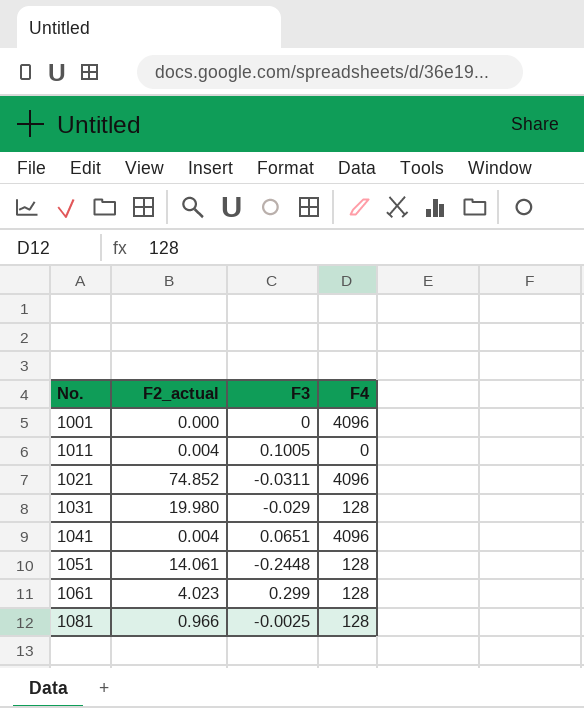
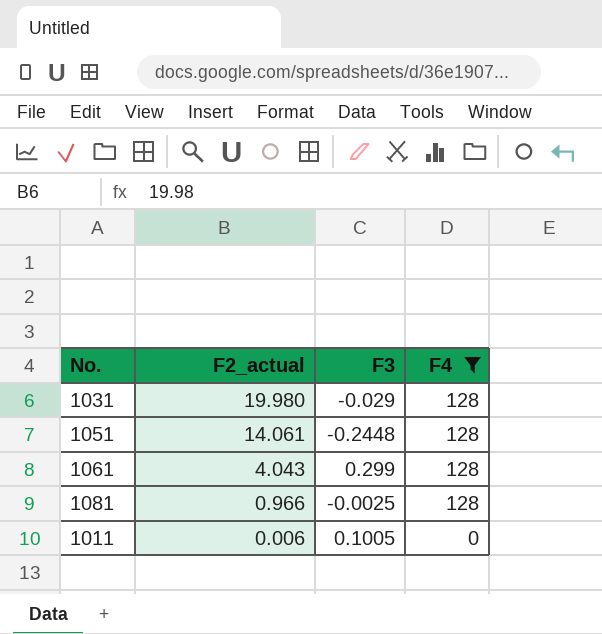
filter: none -> F4 != 4096
row order: No. ascending -> F2_actual descending
1061 | F2_actual: 4.023 -> 4.043
1011 | F2_actual: 0.004 -> 0.006

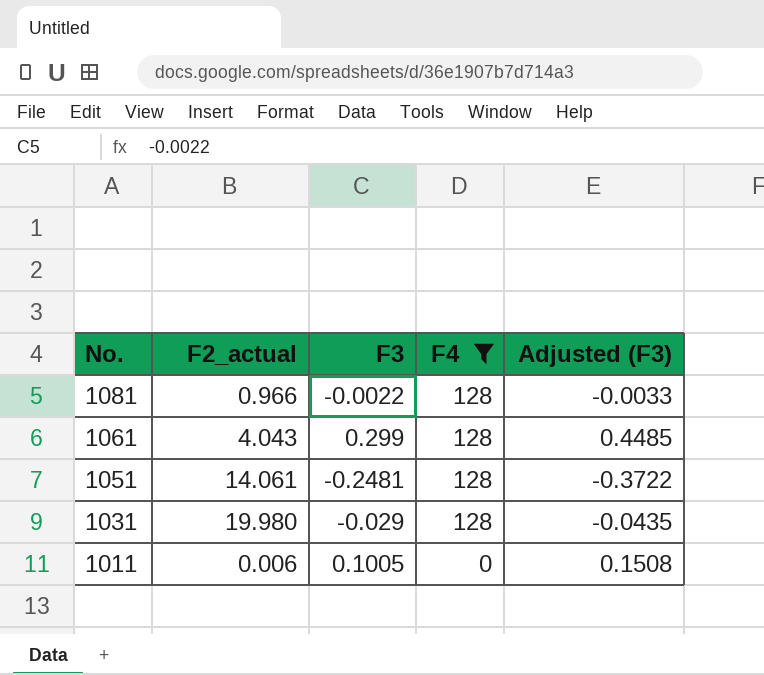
row order: F2_actual descending -> No. descending
column Adjusted (F3) | formula: none -> [F3] * 1.5
1081 | F3: -0.0025 -> -0.0022
1051 | F3: -0.2448 -> -0.2481

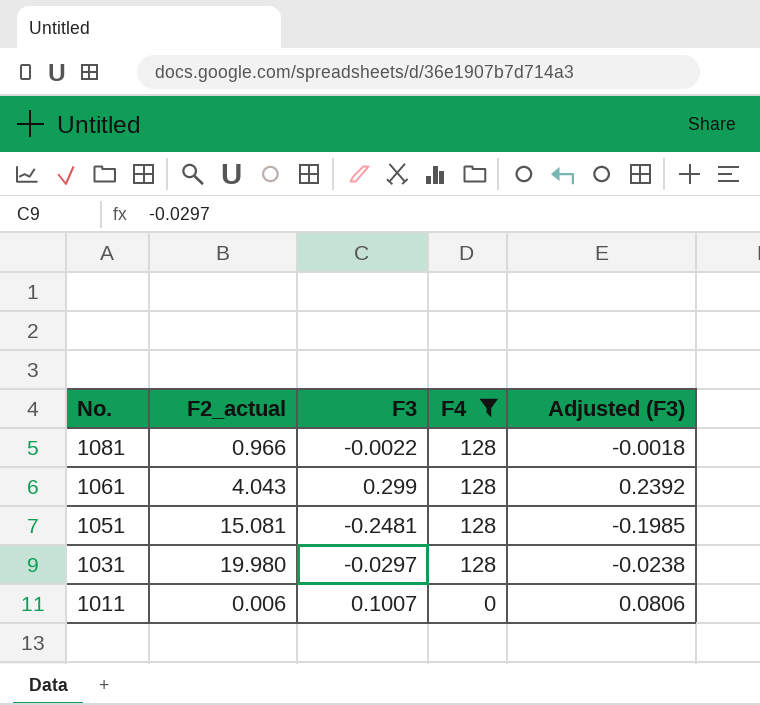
column Adjusted (F3) | formula: [F3] * 1.5 -> [F3] * 0.8
1051 | F2_actual: 14.061 -> 15.081
1031 | F3: -0.029 -> -0.0297
1011 | F3: 0.1005 -> 0.1007

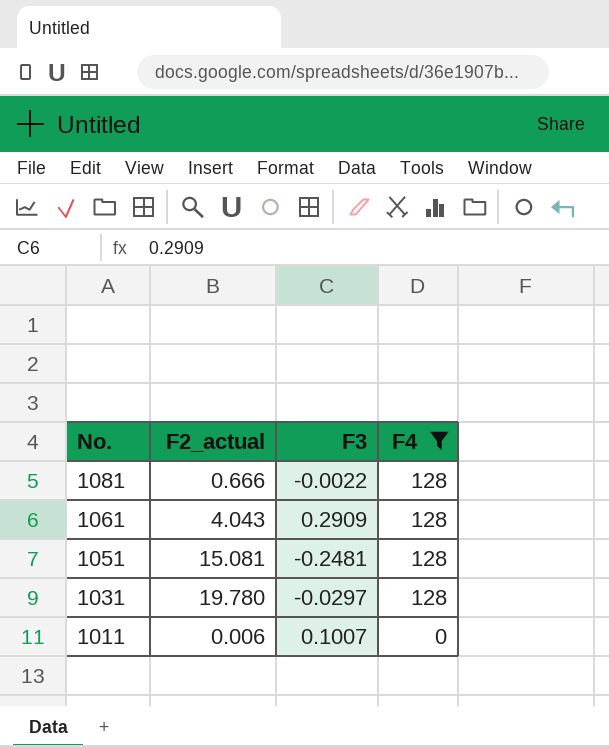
column Adjusted (F3) | formula: [F3] * 0.8 -> none
1081 | F2_actual: 0.966 -> 0.666
1061 | F3: 0.299 -> 0.2909
1031 | F2_actual: 19.980 -> 19.780

